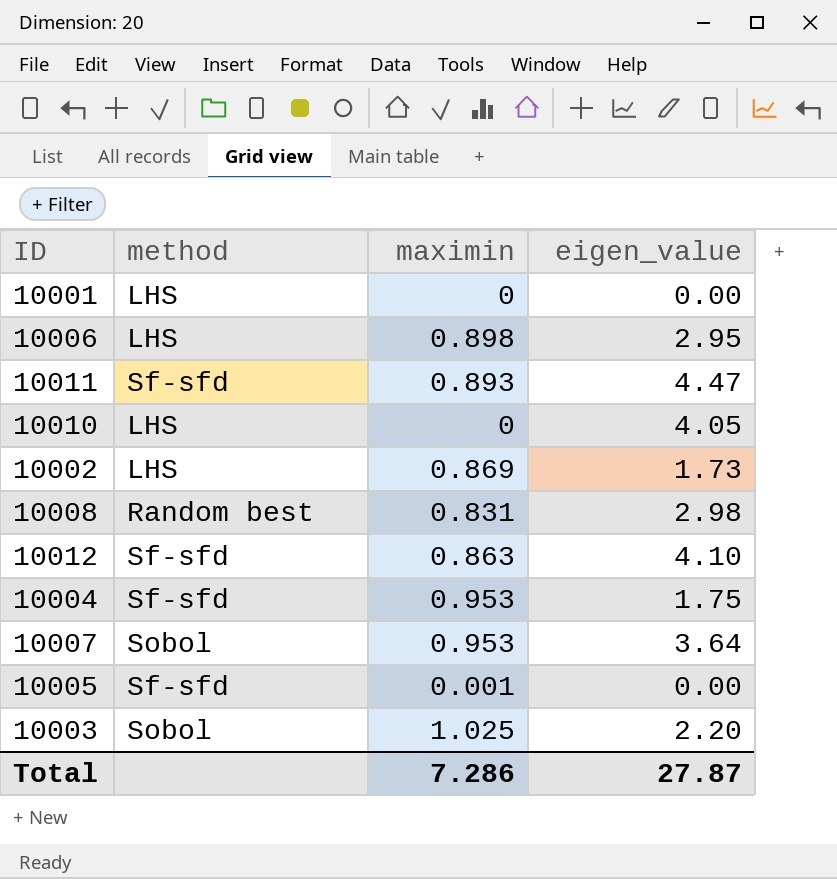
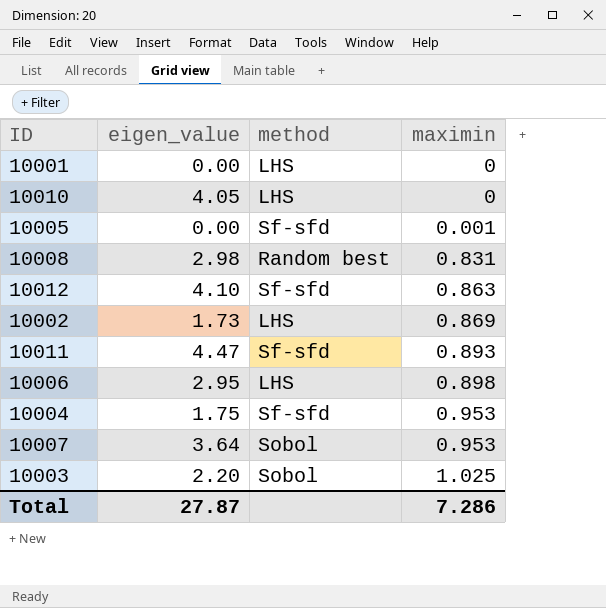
row order: none -> maximin ascending
column eigen_value | position: 4 -> 2

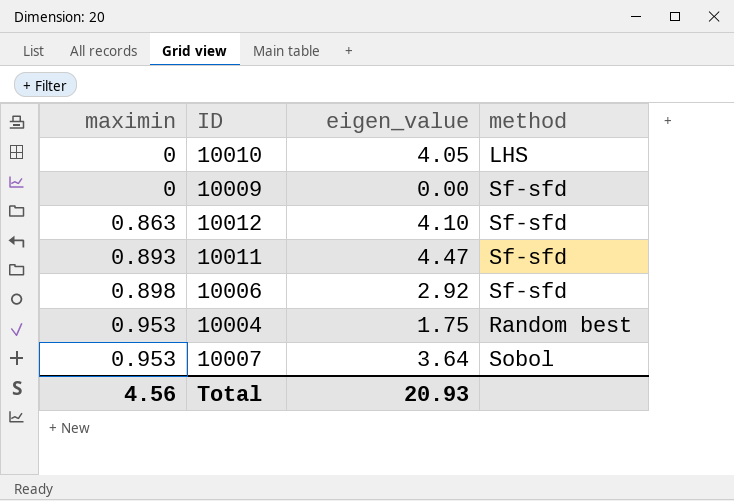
column maximin | position: 4 -> 1
row 10001: 0.00 | LHS | 0 -> none
row 10005: 0.00 | Sf-sfd | 0.001 -> none
row 10008: 2.98 | Random best | 0.831 -> none
row 10002: 1.73 | LHS | 0.869 -> none
row 10003: 2.20 | Sobol | 1.025 -> none
row 10009: none -> 0 | 0.00 | Sf-sfd
10006 | eigen_value: 2.95 -> 2.92
10006 | method: LHS -> Sf-sfd
10004 | method: Sf-sfd -> Random best
Total | maximin: 7.286 -> 4.56
Total | eigen_value: 27.87 -> 20.93

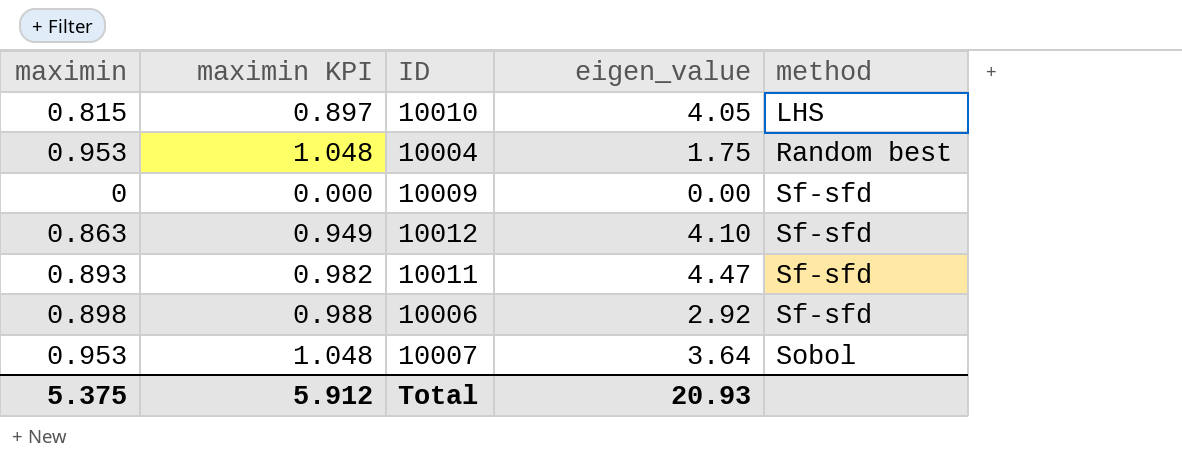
row order: maximin ascending -> method ascending
column maximin KPI | formula: none -> [maximin] * 1.1
10010 | maximin: 0 -> 0.815
Total | maximin: 4.56 -> 5.375

